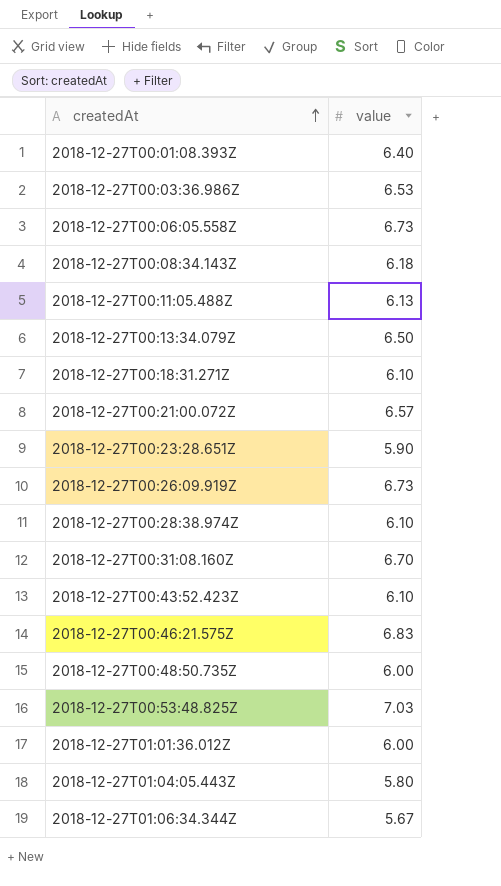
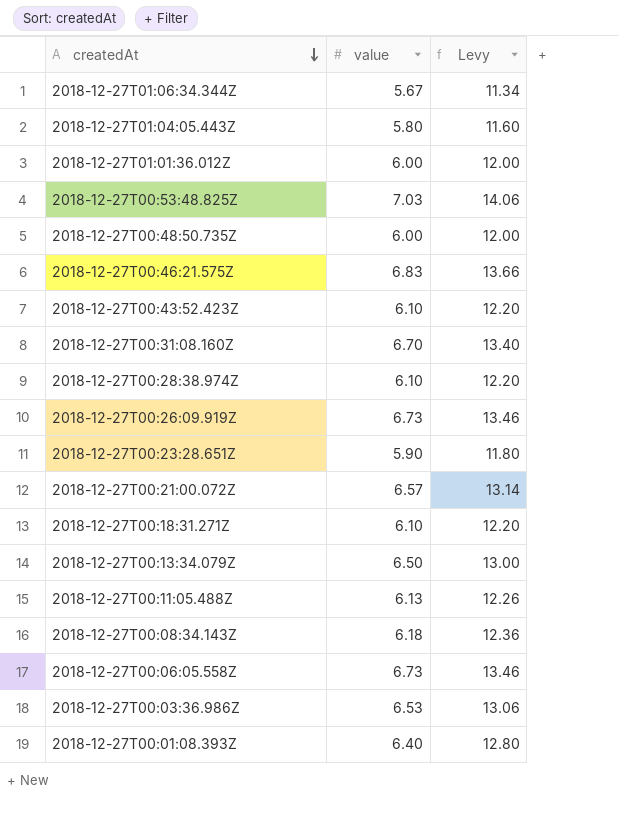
row order: createdAt ascending -> createdAt descending
column Levy | formula: none -> [value] * 2

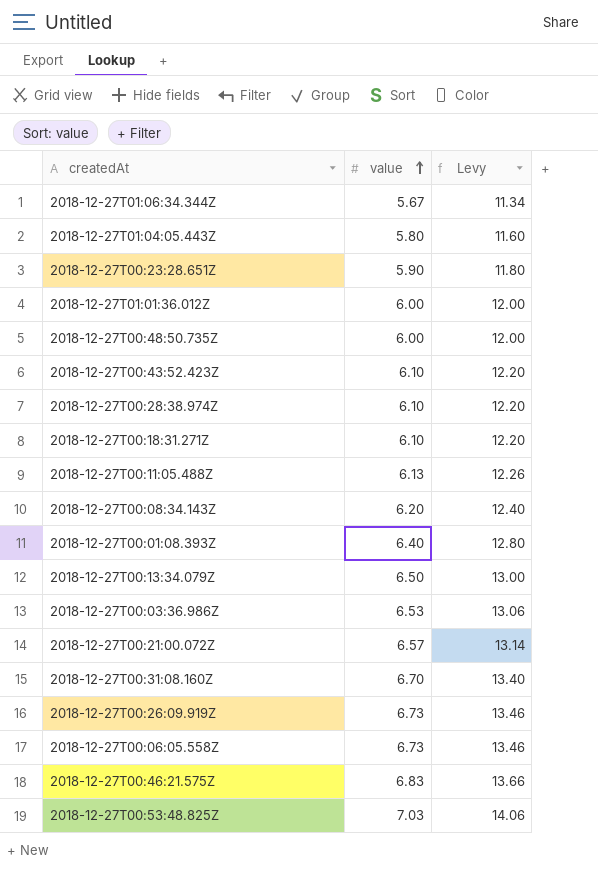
row order: createdAt descending -> value ascending
2018-12-27T00:08:34.143Z | value: 6.18 -> 6.20
2018-12-27T00:08:34.143Z | Levy: 12.36 -> 12.40

